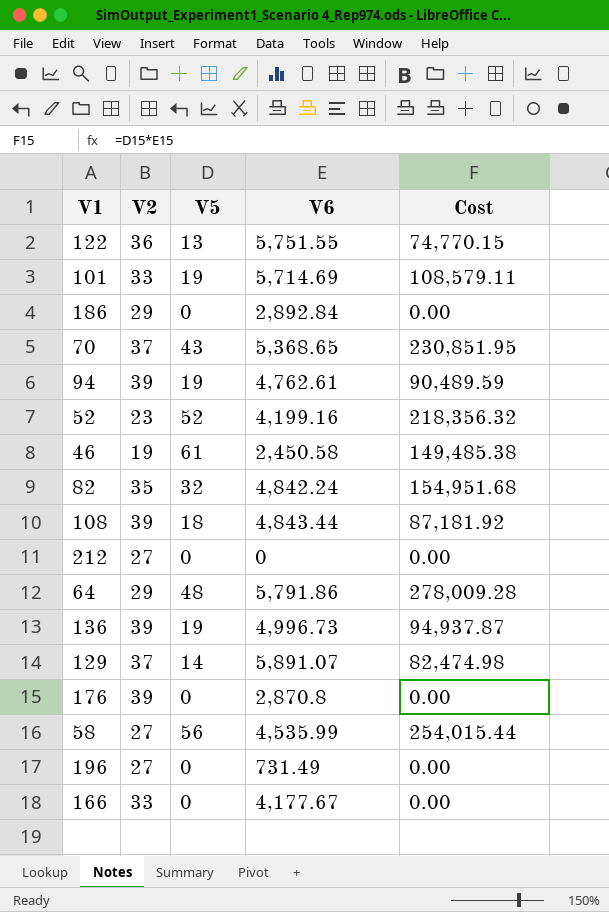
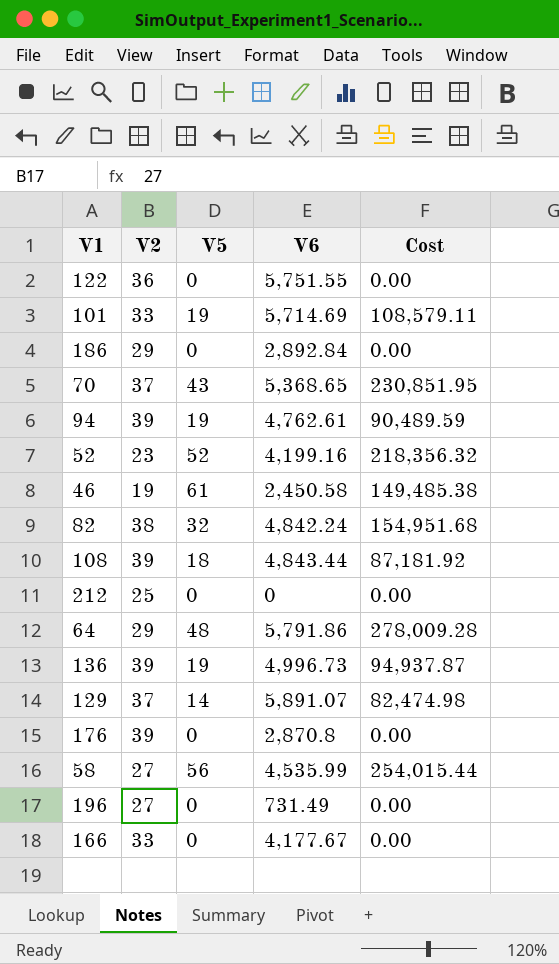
122 | V5: 13 -> 0
122 | Cost: 74,770.15 -> 0.00
82 | V2: 35 -> 38
212 | V2: 27 -> 25

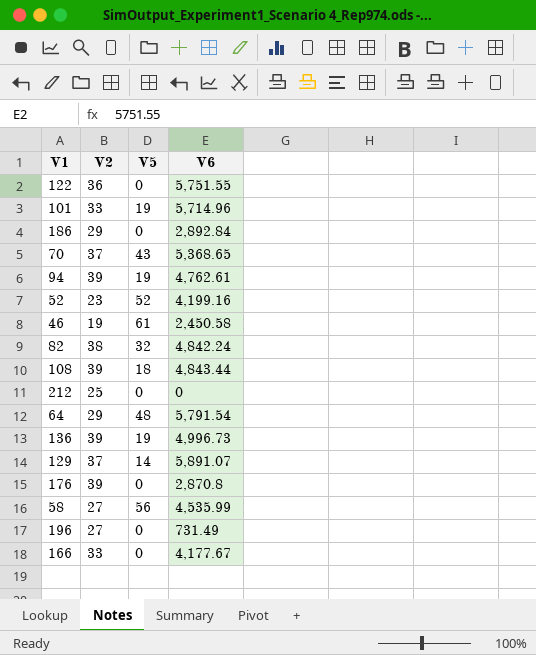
column Cost | formula: [V5] * [V6] -> none
101 | V6: 5,714.69 -> 5,714.96
64 | V6: 5,791.86 -> 5,791.54

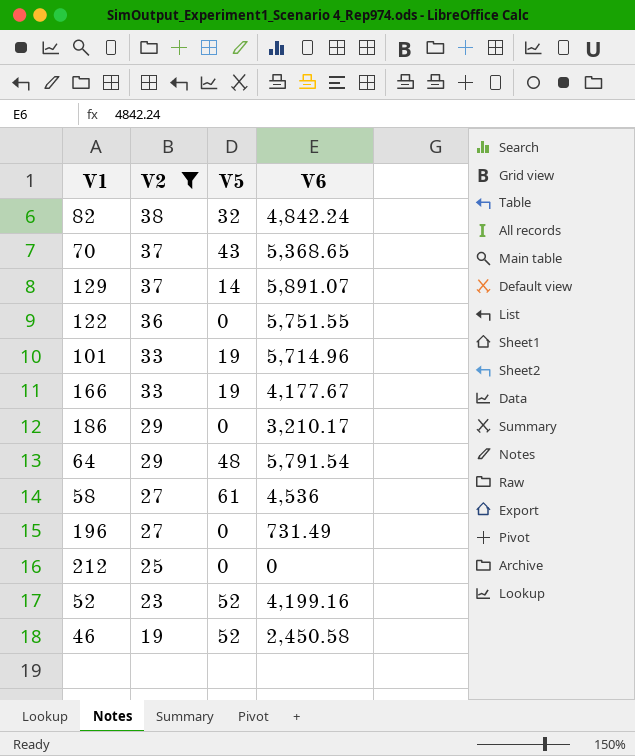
filter: none -> V2 != 39
row order: none -> V2 descending
166 | V5: 0 -> 19
186 | V6: 2,892.84 -> 3,210.17
58 | V5: 56 -> 61
58 | V6: 4,535.99 -> 4,536
46 | V5: 61 -> 52

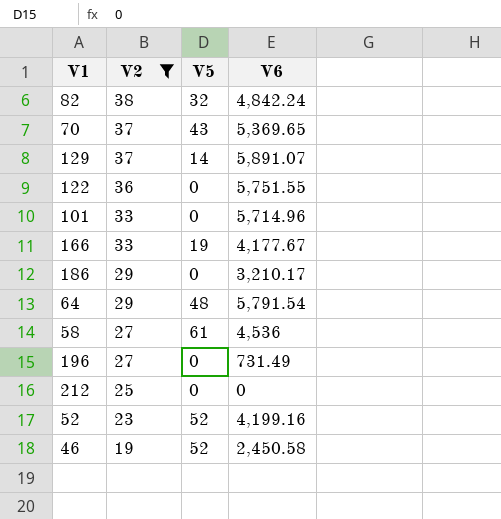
70 | V6: 5,368.65 -> 5,369.65
101 | V5: 19 -> 0

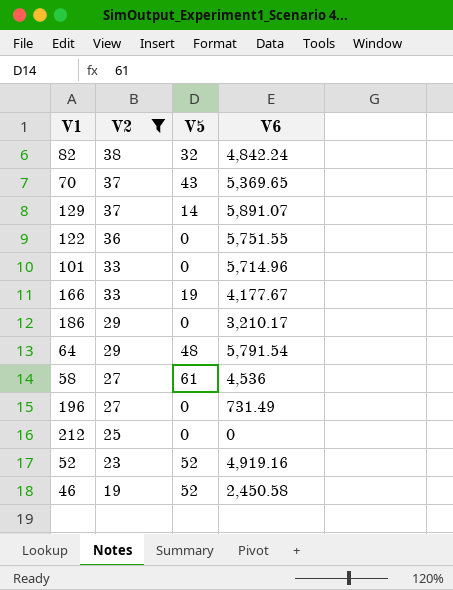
52 | V6: 4,199.16 -> 4,919.16

